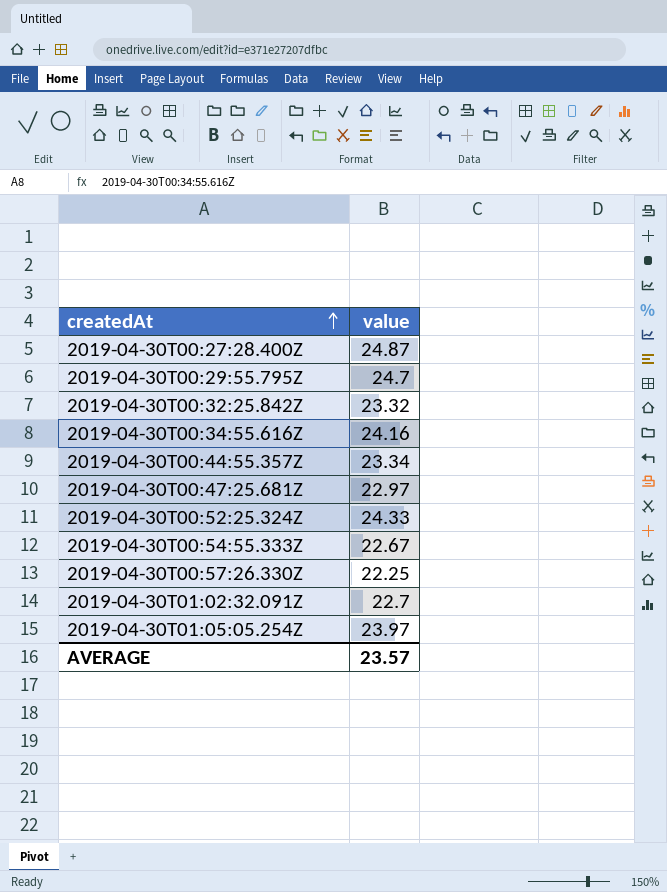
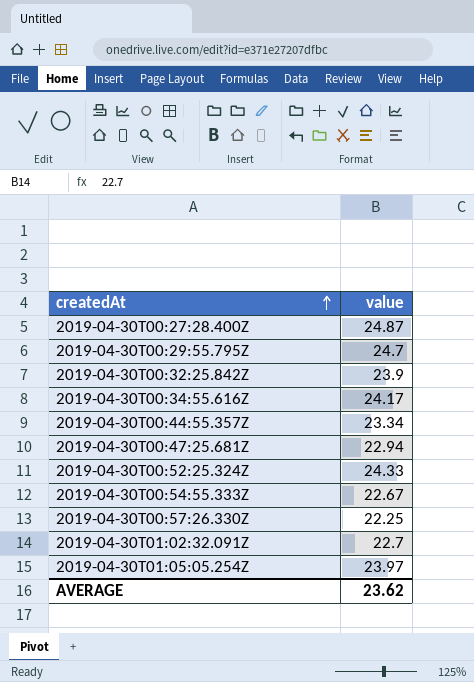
2019-04-30T00:32:25.842Z | value: 23.32 -> 23.9
2019-04-30T00:34:55.616Z | value: 24.16 -> 24.17
2019-04-30T00:47:25.681Z | value: 22.97 -> 22.94
AVERAGE | value: 23.57 -> 23.62

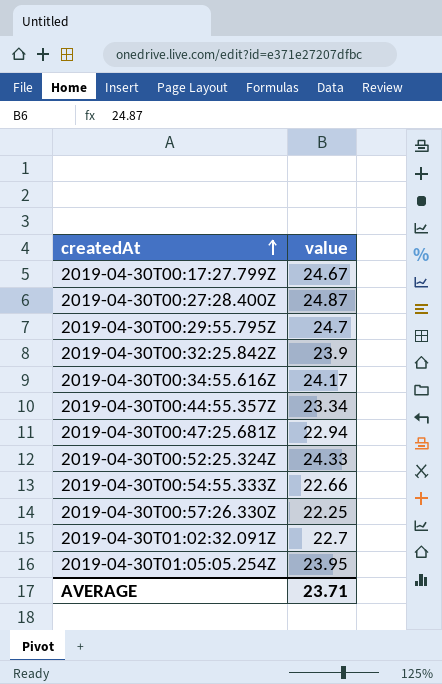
row 2019-04-30T00:17:27.799Z: none -> 24.67
2019-04-30T00:54:55.333Z | value: 22.67 -> 22.66
2019-04-30T01:05:05.254Z | value: 23.97 -> 23.95
AVERAGE | value: 23.62 -> 23.71

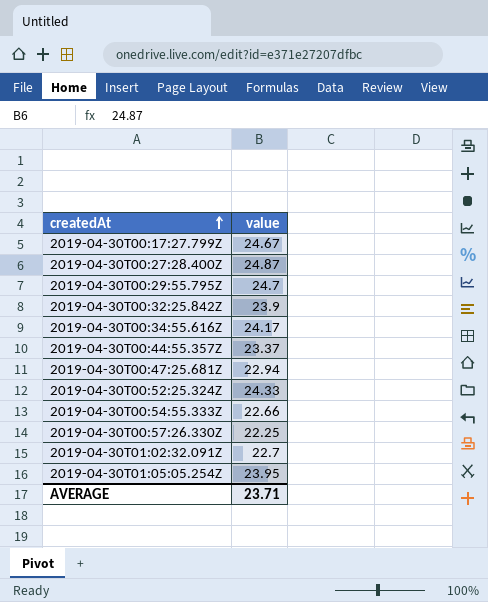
2019-04-30T00:44:55.357Z | value: 23.34 -> 23.37

